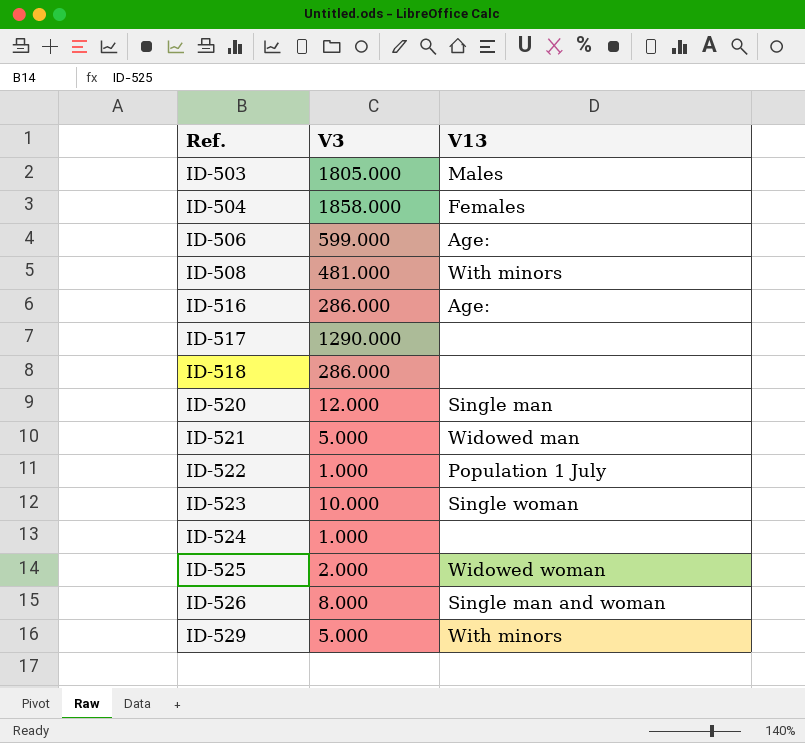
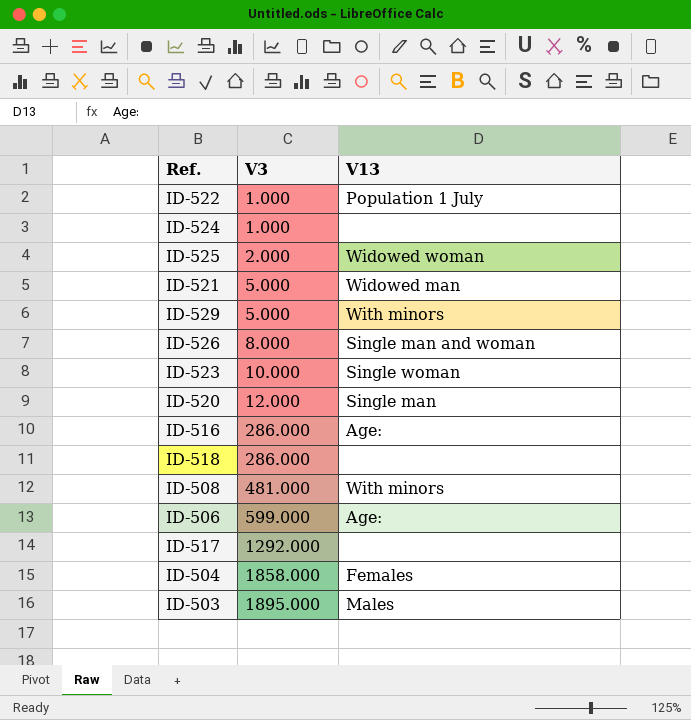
row order: Ref. ascending -> V3 ascending
ID-517 | V3: 1290.000 -> 1292.000
ID-503 | V3: 1805.000 -> 1895.000

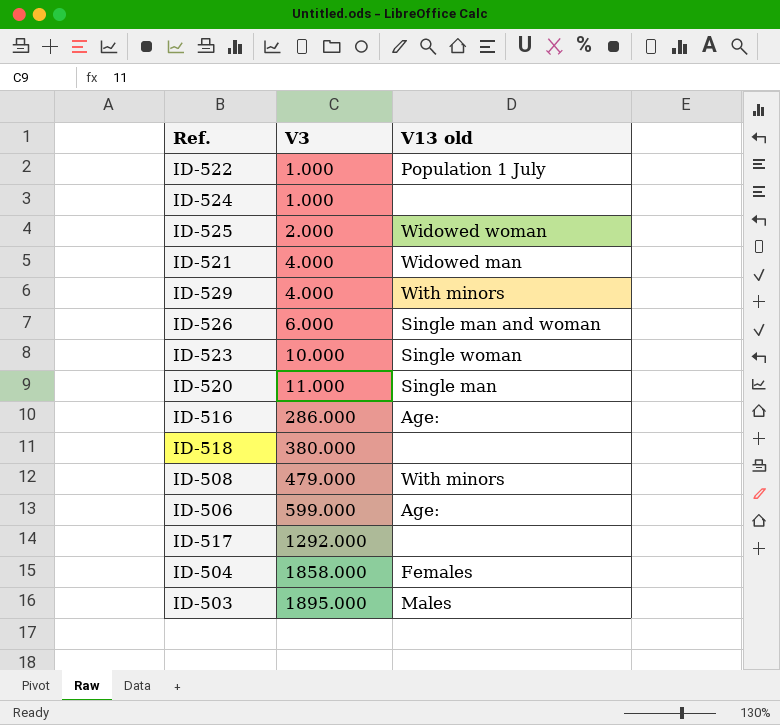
column name: V13 -> V13 old
ID-521 | V3: 5.000 -> 4.000
ID-529 | V3: 5.000 -> 4.000
ID-526 | V3: 8.000 -> 6.000
ID-520 | V3: 12.000 -> 11.000
ID-518 | V3: 286.000 -> 380.000
ID-508 | V3: 481.000 -> 479.000

